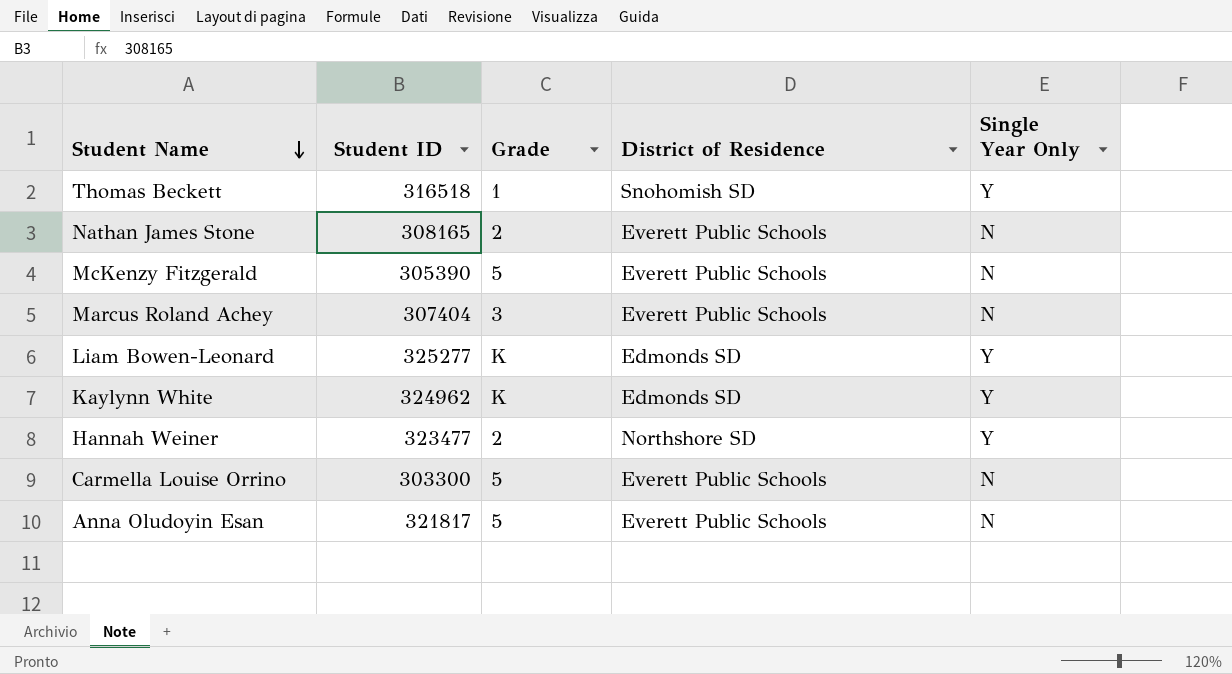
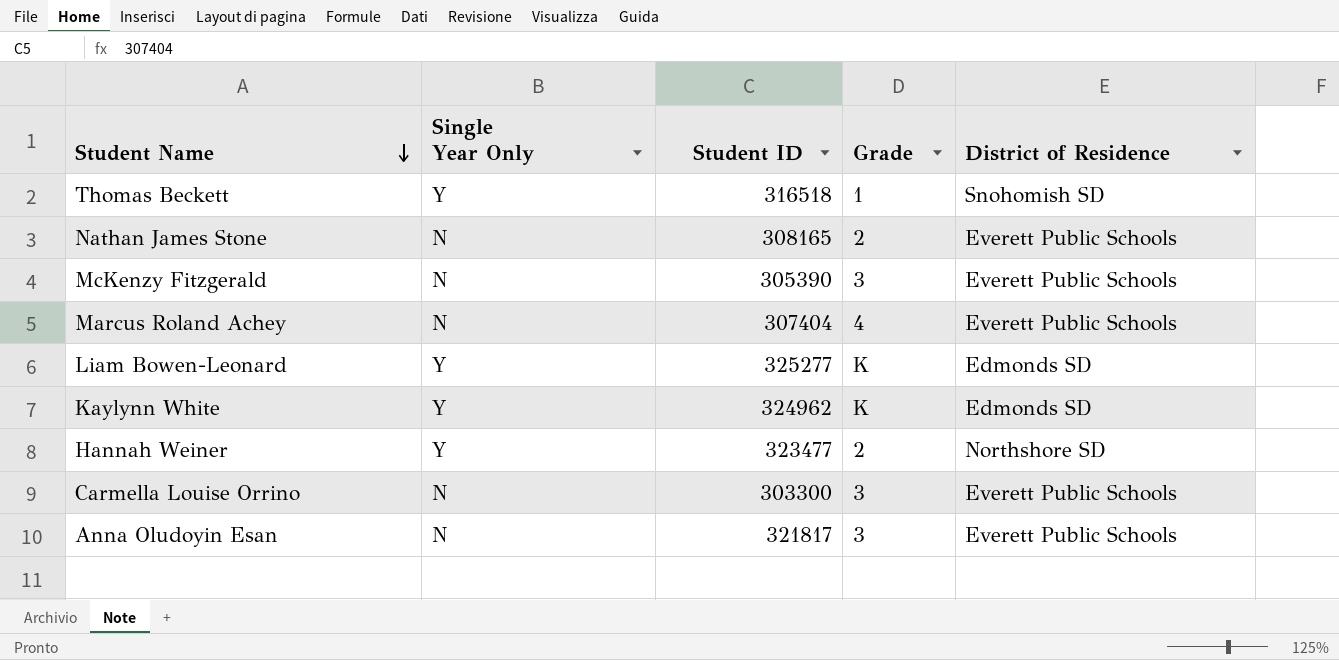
column Single Year Only | position: 5 -> 2
McKenzy Fitzgerald | Grade: 5 -> 3
Marcus Roland Achey | Grade: 3 -> 4
Carmella Louise Orrino | Grade: 5 -> 3
Anna Oludoyin Esan | Grade: 5 -> 3

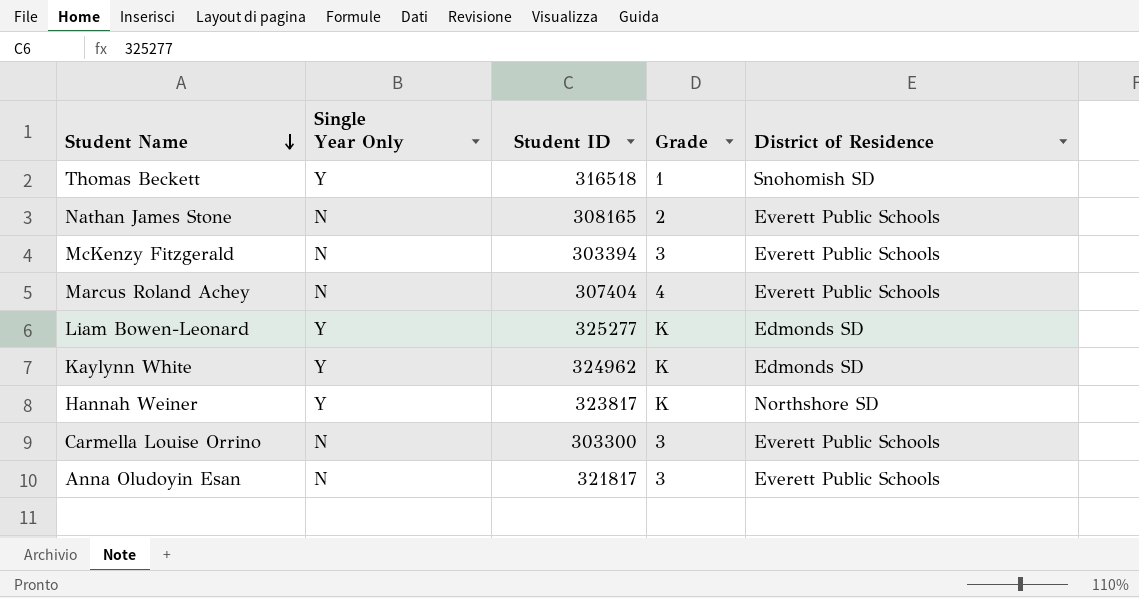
McKenzy Fitzgerald | Student ID: 305390 -> 303394
Hannah Weiner | Student ID: 323477 -> 323817
Hannah Weiner | Grade: 2 -> K

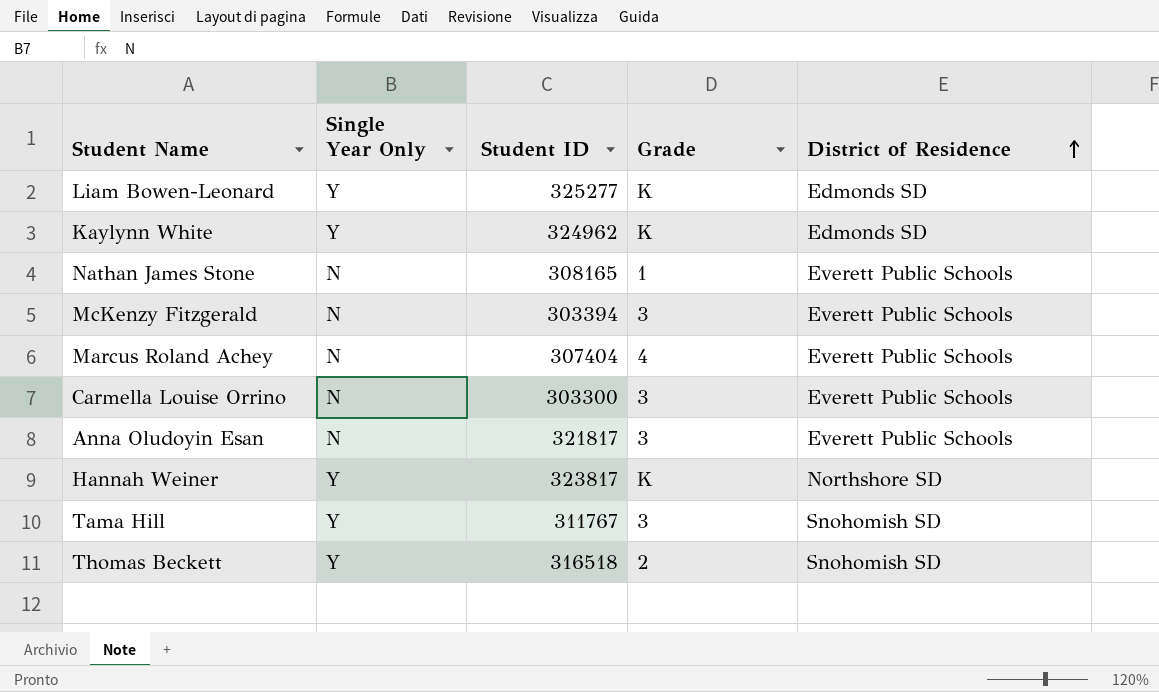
row order: Student Name descending -> District of Residence ascending
Nathan James Stone | Grade: 2 -> 1
row Tama Hill: none -> Y | 311767 | 3 | Snohomish SD
Thomas Beckett | Grade: 1 -> 2

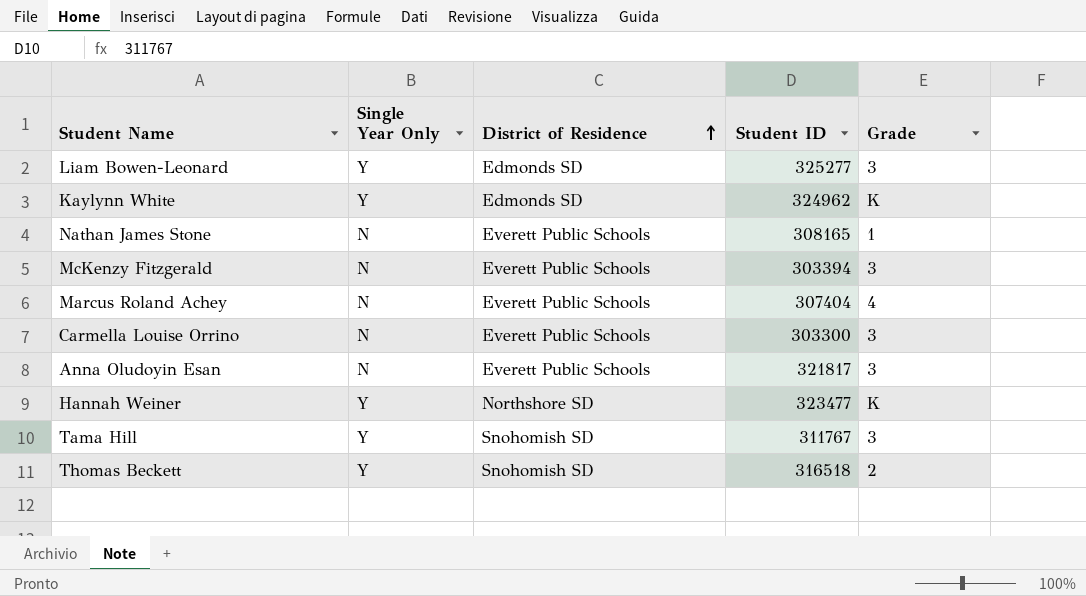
column District of Residence | position: 5 -> 3
Liam Bowen-Leonard | Grade: K -> 3
Hannah Weiner | Student ID: 323817 -> 323477

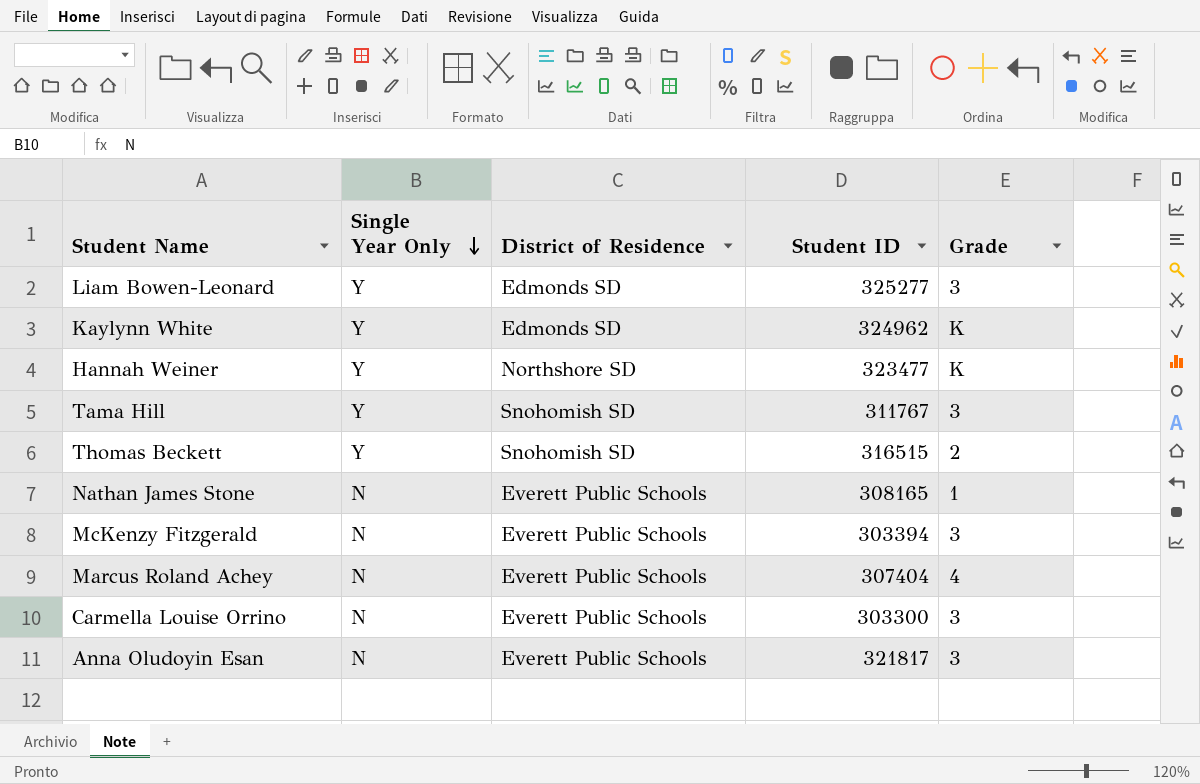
row order: District of Residence ascending -> Single Year Only descending
Thomas Beckett | Student ID: 316518 -> 316515

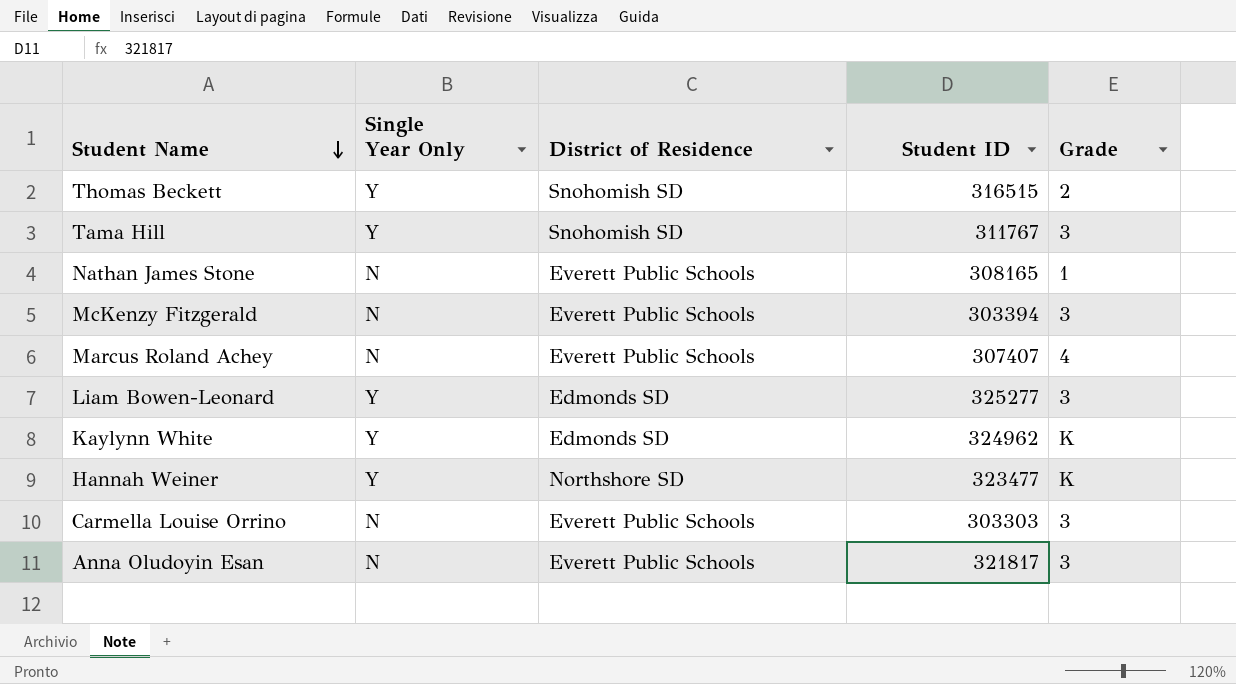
row order: Single Year Only descending -> Student Name descending
Marcus Roland Achey | Student ID: 307404 -> 307407
Carmella Louise Orrino | Student ID: 303300 -> 303303

